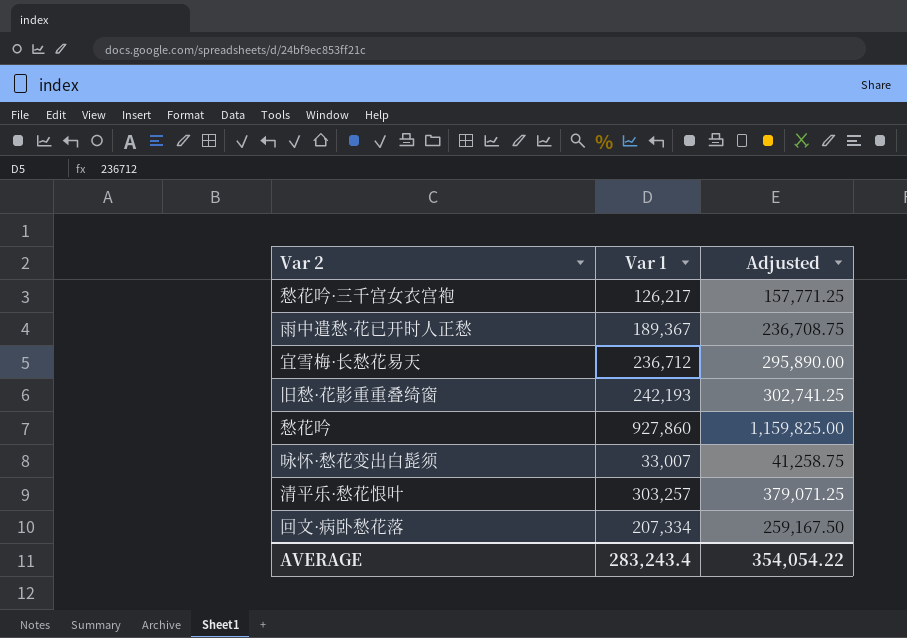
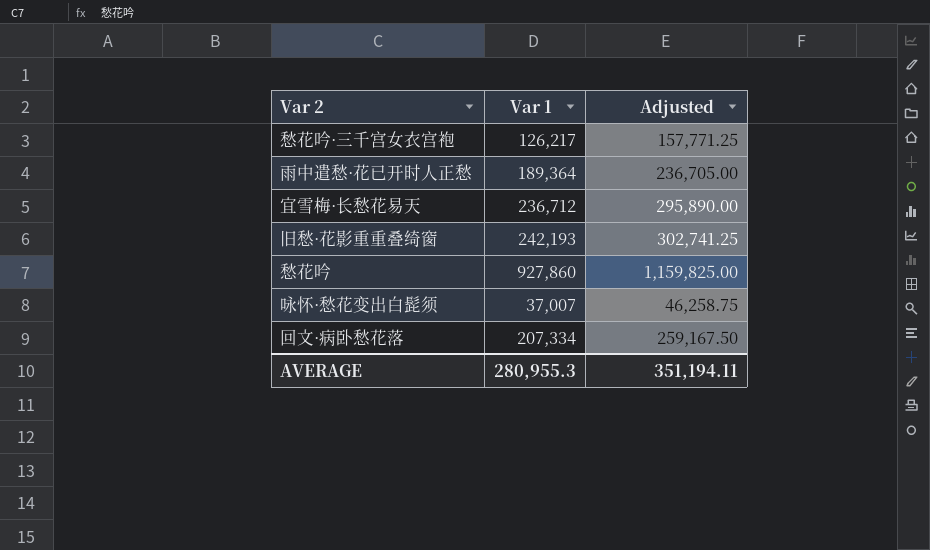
row 清平乐·愁花恨叶: 303,257 | 379,071.25 -> none
雨中遣愁·花已开时人正愁 | Var 1: 189,367 -> 189,364
雨中遣愁·花已开时人正愁 | Adjusted: 236,708.75 -> 236,705.00
咏怀·愁花变出白髭须 | Var 1: 33,007 -> 37,007
咏怀·愁花变出白髭须 | Adjusted: 41,258.75 -> 46,258.75
AVERAGE | Var 1: 283,243.4 -> 280,955.3
AVERAGE | Adjusted: 354,054.22 -> 351,194.11

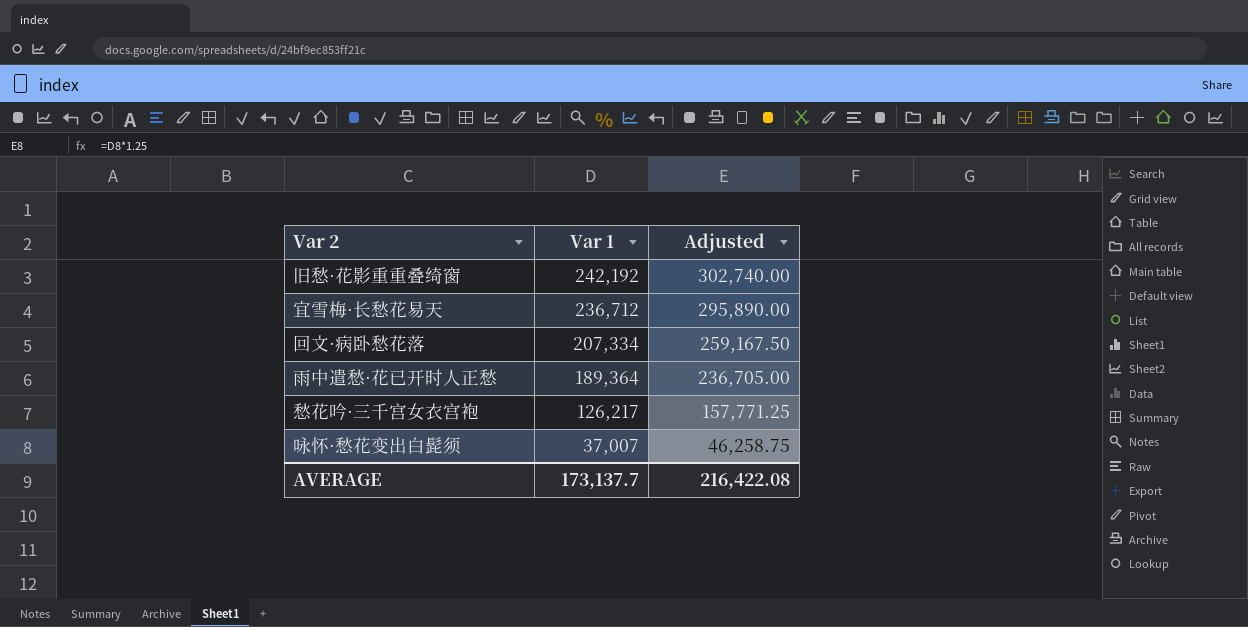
row order: none -> Var 1 descending
row 愁花吟: 927,860 | 1,159,825.00 -> none
旧愁·花影重重叠绮窗 | Var 1: 242,193 -> 242,192
旧愁·花影重重叠绮窗 | Adjusted: 302,741.25 -> 302,740.00
AVERAGE | Var 1: 280,955.3 -> 173,137.7
AVERAGE | Adjusted: 351,194.11 -> 216,422.08

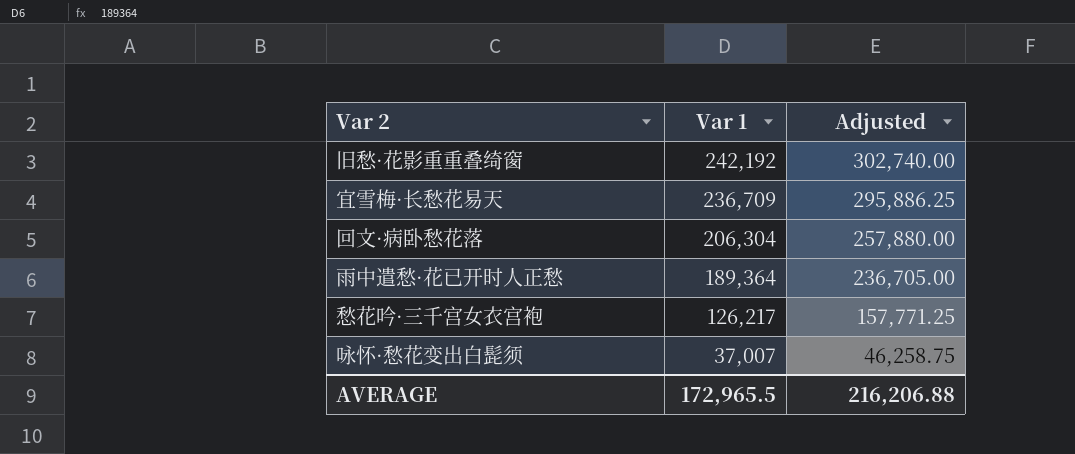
宜雪梅·长愁花易天 | Var 1: 236,712 -> 236,709
宜雪梅·长愁花易天 | Adjusted: 295,890.00 -> 295,886.25
回文·病卧愁花落 | Var 1: 207,334 -> 206,304
回文·病卧愁花落 | Adjusted: 259,167.50 -> 257,880.00
AVERAGE | Var 1: 173,137.7 -> 172,965.5
AVERAGE | Adjusted: 216,422.08 -> 216,206.88

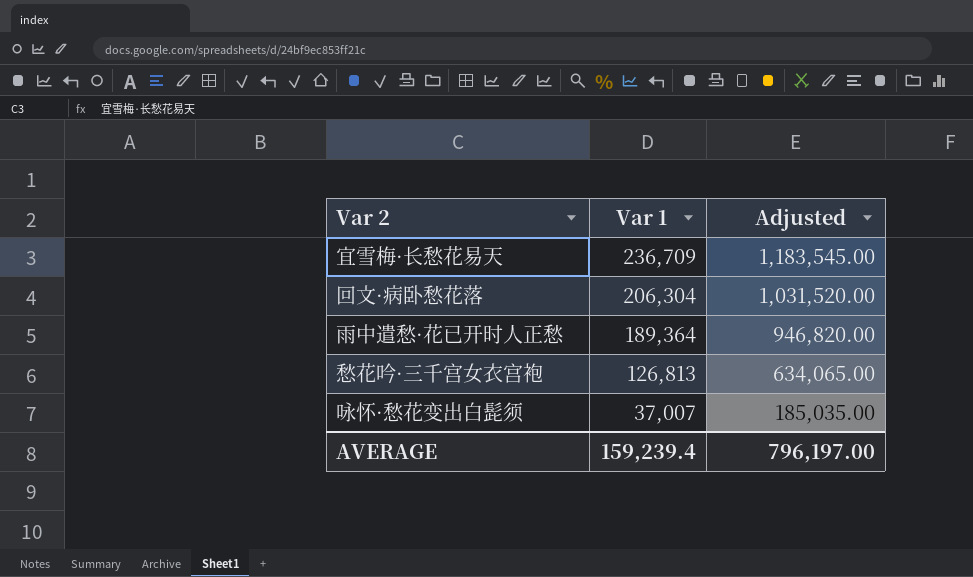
column Adjusted | formula: [Var 1] * 1.25 -> [Var 1] * 5
row 旧愁·花影重重叠绮窗: 242,192 | 302,740.00 -> none
愁花吟·三千宫女衣宫袍 | Var 1: 126,217 -> 126,813
AVERAGE | Var 1: 172,965.5 -> 159,239.4
AVERAGE | Adjusted: 216,206.88 -> 796,197.00

